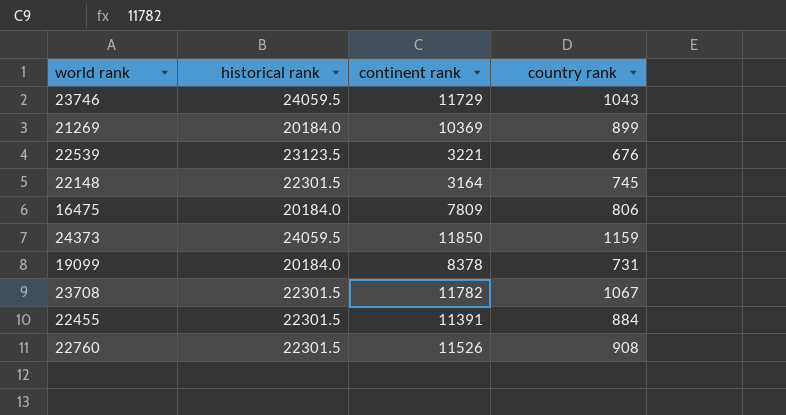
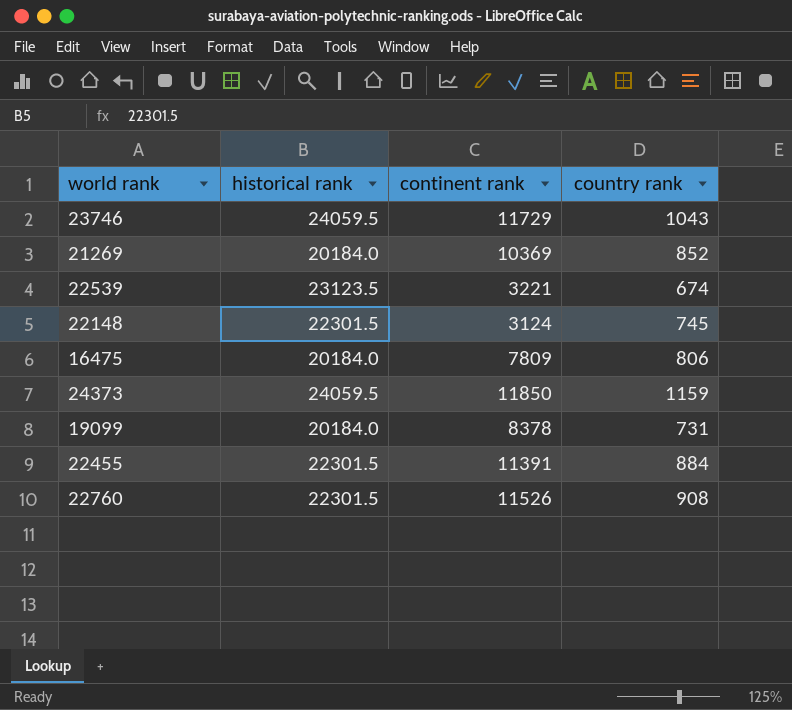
row 23708: 22301.5 | 11782 | 1067 -> none
21269 | country rank: 899 -> 852
22539 | country rank: 676 -> 674
22148 | continent rank: 3164 -> 3124

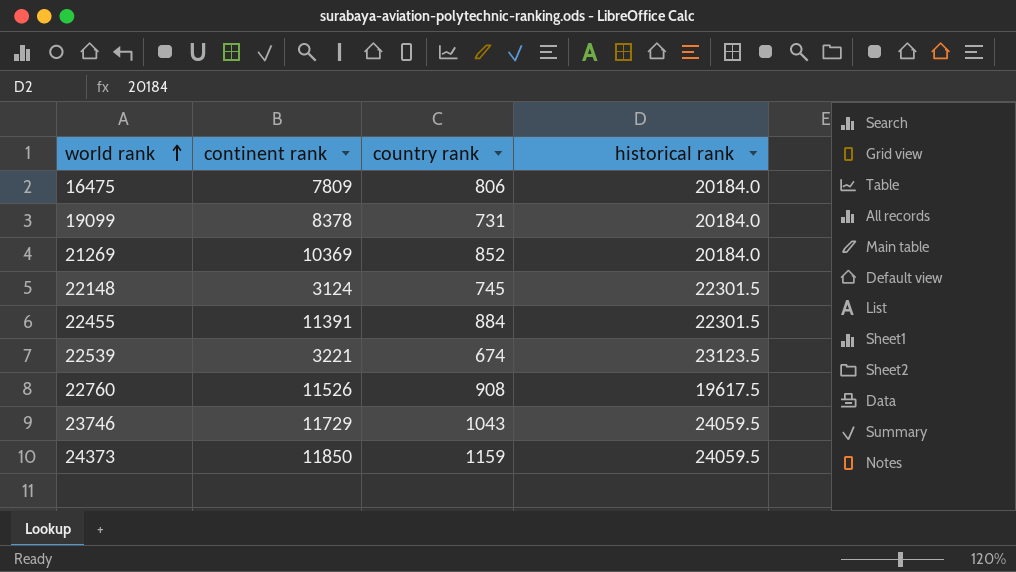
row order: none -> world rank ascending
column historical rank | position: 2 -> 4
22760 | historical rank: 22301.5 -> 19617.5

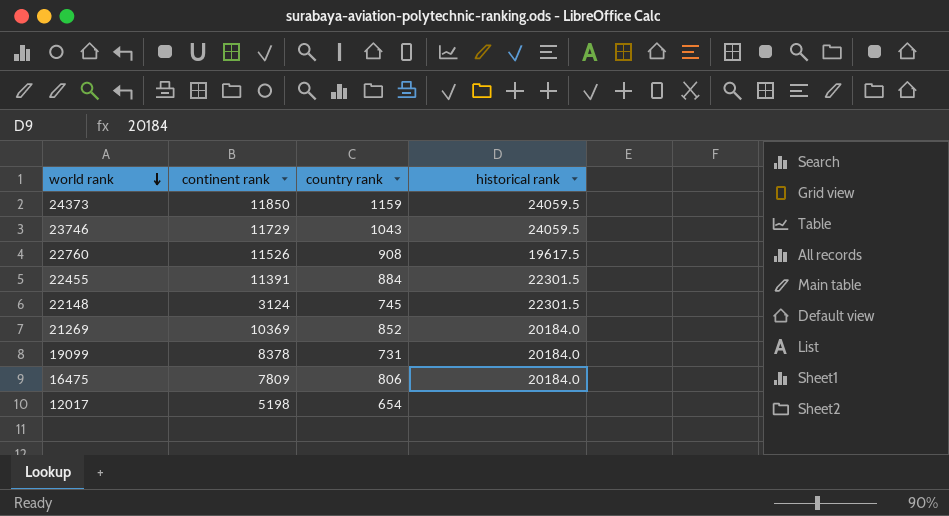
row order: world rank ascending -> world rank descending
row 22539: 3221 | 674 | 23123.5 -> none
row 12017: none -> 5198 | 654 | none

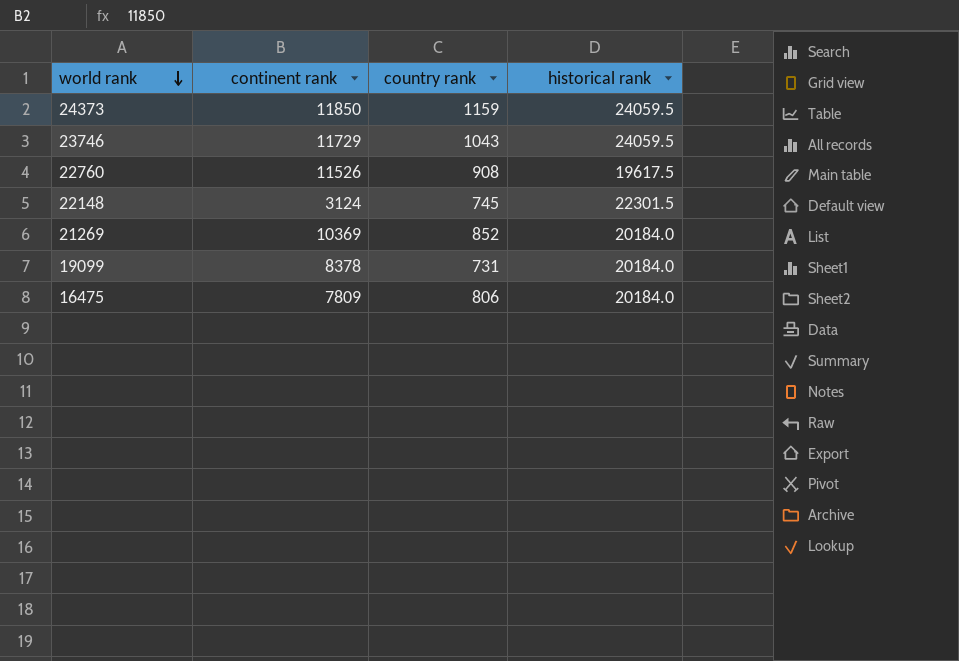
row 22455: 11391 | 884 | 22301.5 -> none
row 12017: 5198 | 654 | none -> none

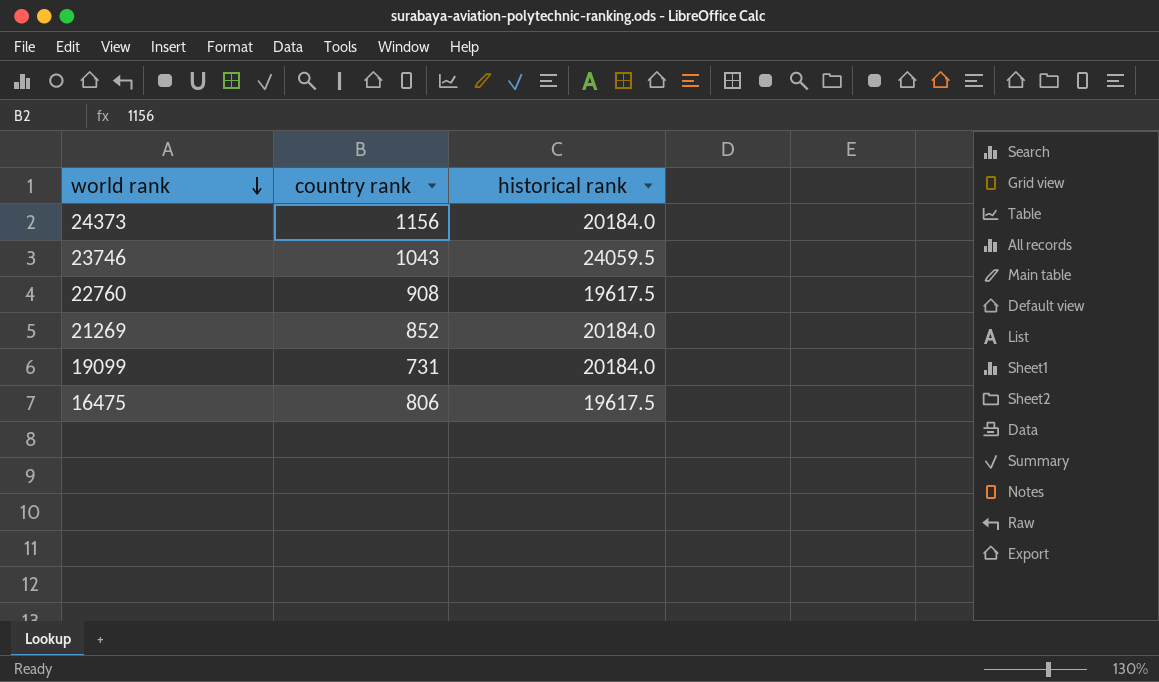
column continent rank | position: 2 -> none
row 22148: 3124 | 745 | 22301.5 -> none
24373 | country rank: 1159 -> 1156
24373 | historical rank: 24059.5 -> 20184.0
16475 | historical rank: 20184.0 -> 19617.5

